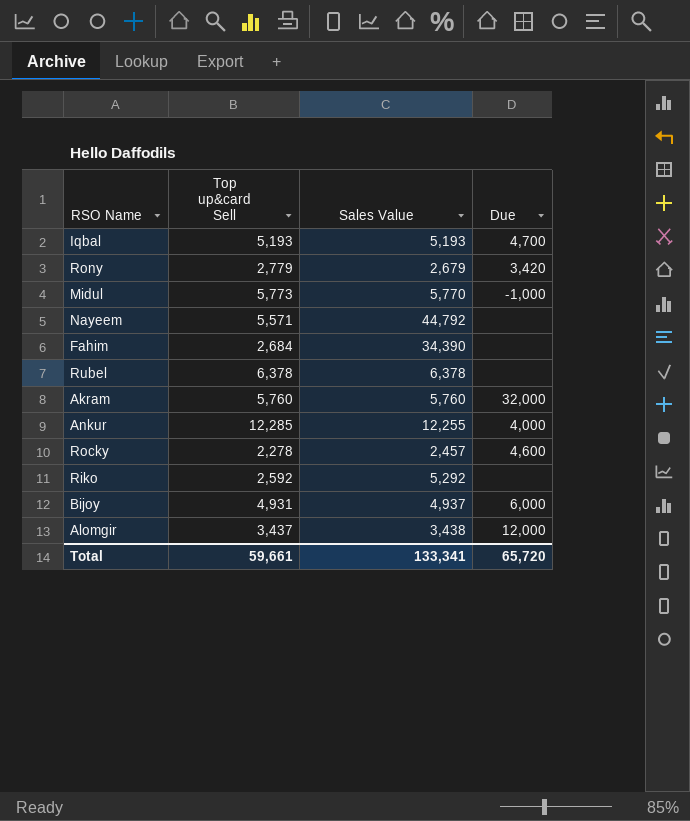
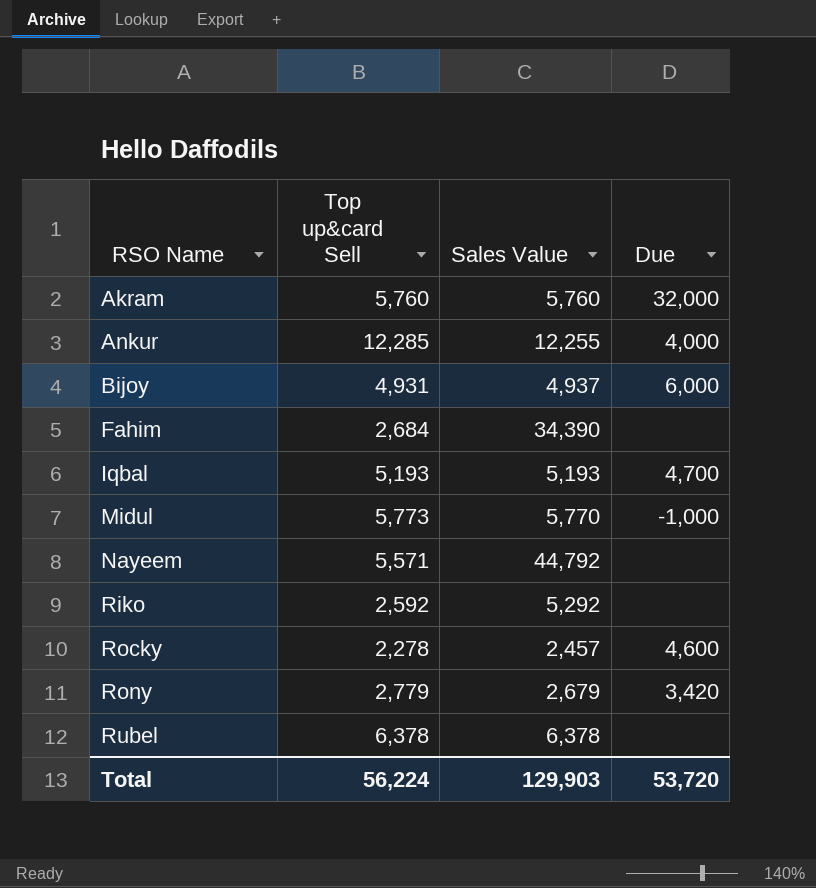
row order: none -> RSO Name ascending
row Alomgir: 3,437 | 3,438 | 12,000 -> none
Total | Top up&card Sell: 59,661 -> 56,224
Total | Sales Value: 133,341 -> 129,903
Total | Due: 65,720 -> 53,720

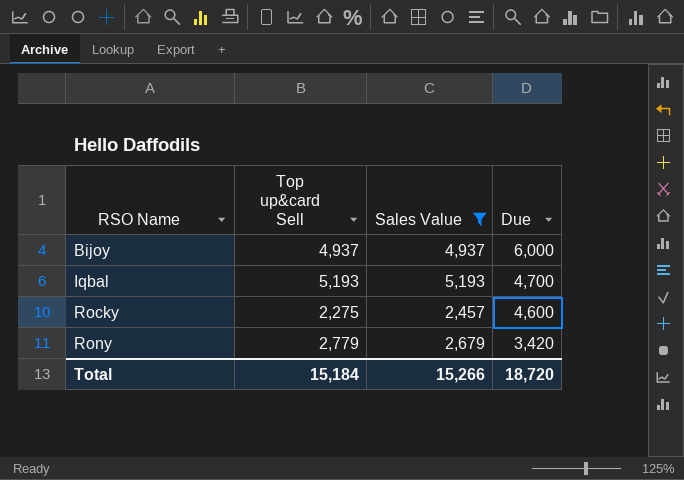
filter: none -> Sales Value <= 5,193
Bijoy | Top up&card Sell: 4,931 -> 4,937
Rocky | Top up&card Sell: 2,278 -> 2,275
Total | Top up&card Sell: 56,224 -> 15,184
Total | Sales Value: 129,903 -> 15,266
Total | Due: 53,720 -> 18,720

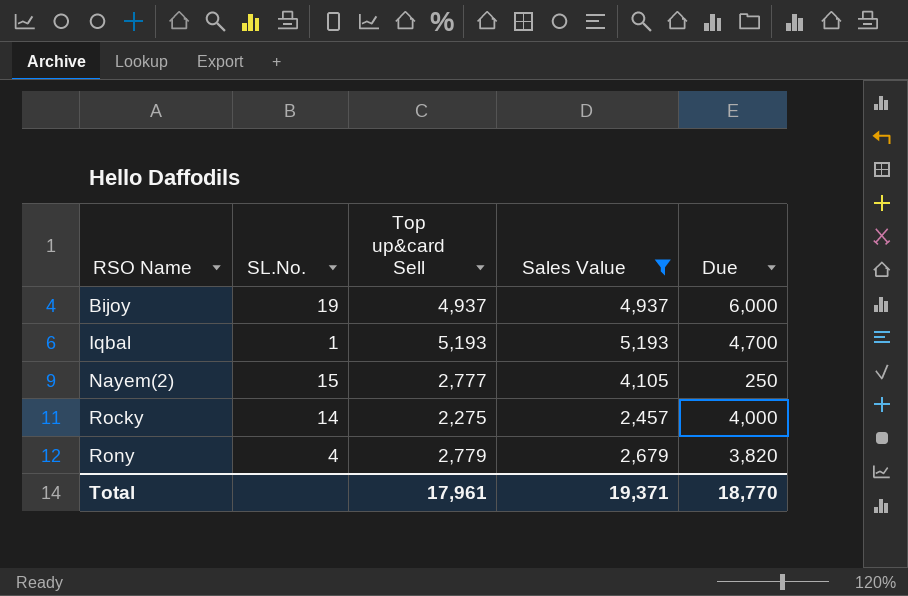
column SL.No. | position: none -> 2
row Nayem(2): none -> 15 | 2,777 | 4,105 | 250
Rocky | Due: 4,600 -> 4,000
Rony | Due: 3,420 -> 3,820
Total | Top up&card Sell: 15,184 -> 17,961
Total | Sales Value: 15,266 -> 19,371
Total | Due: 18,720 -> 18,770

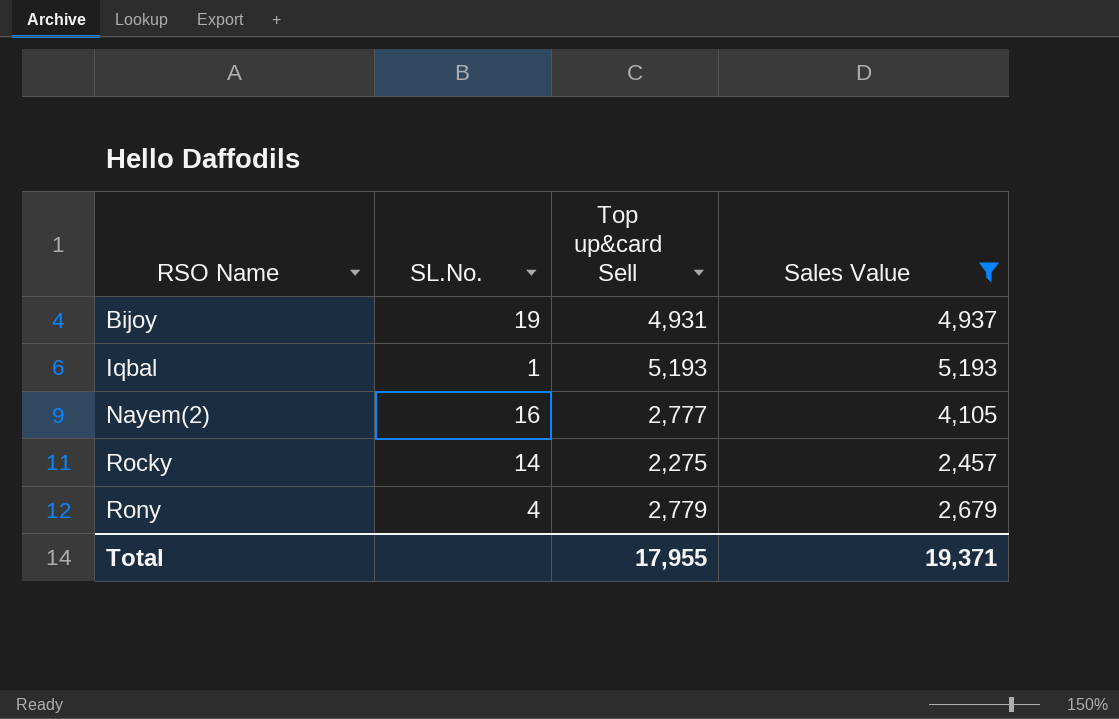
column Due | position: 5 -> none
Bijoy | Top up&card Sell: 4,937 -> 4,931
Nayem(2) | SL.No.: 15 -> 16
Total | Top up&card Sell: 17,961 -> 17,955

